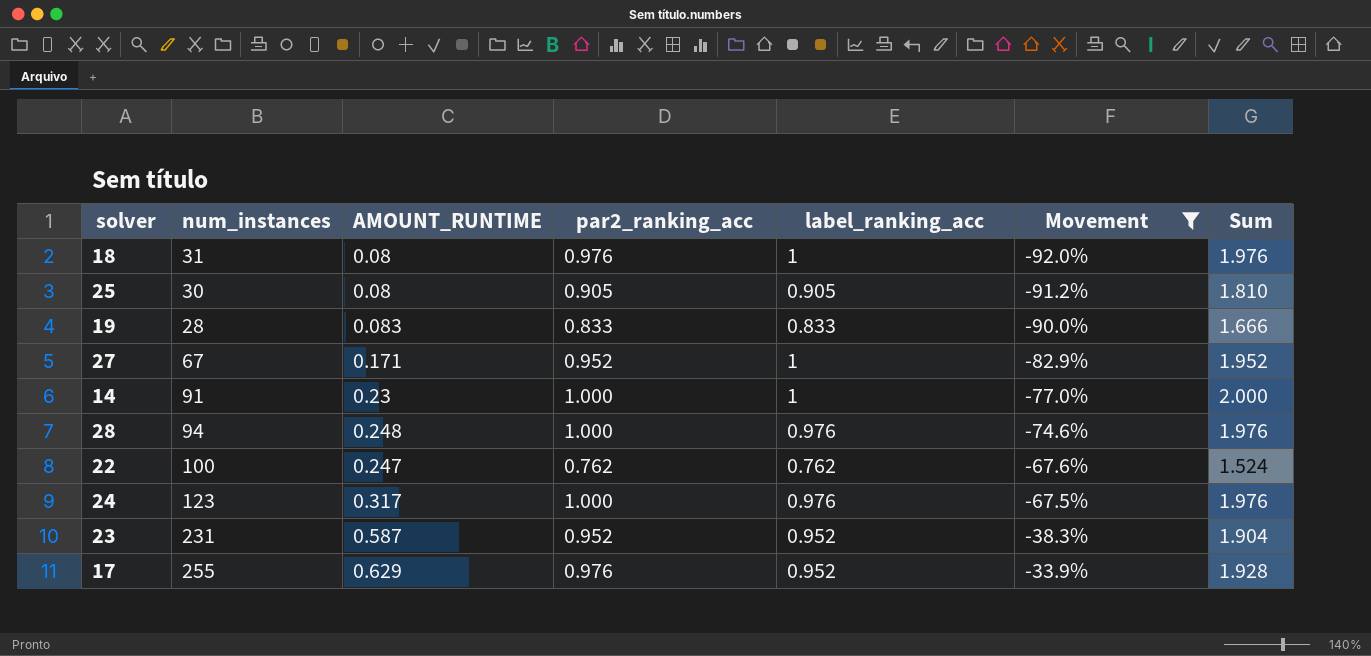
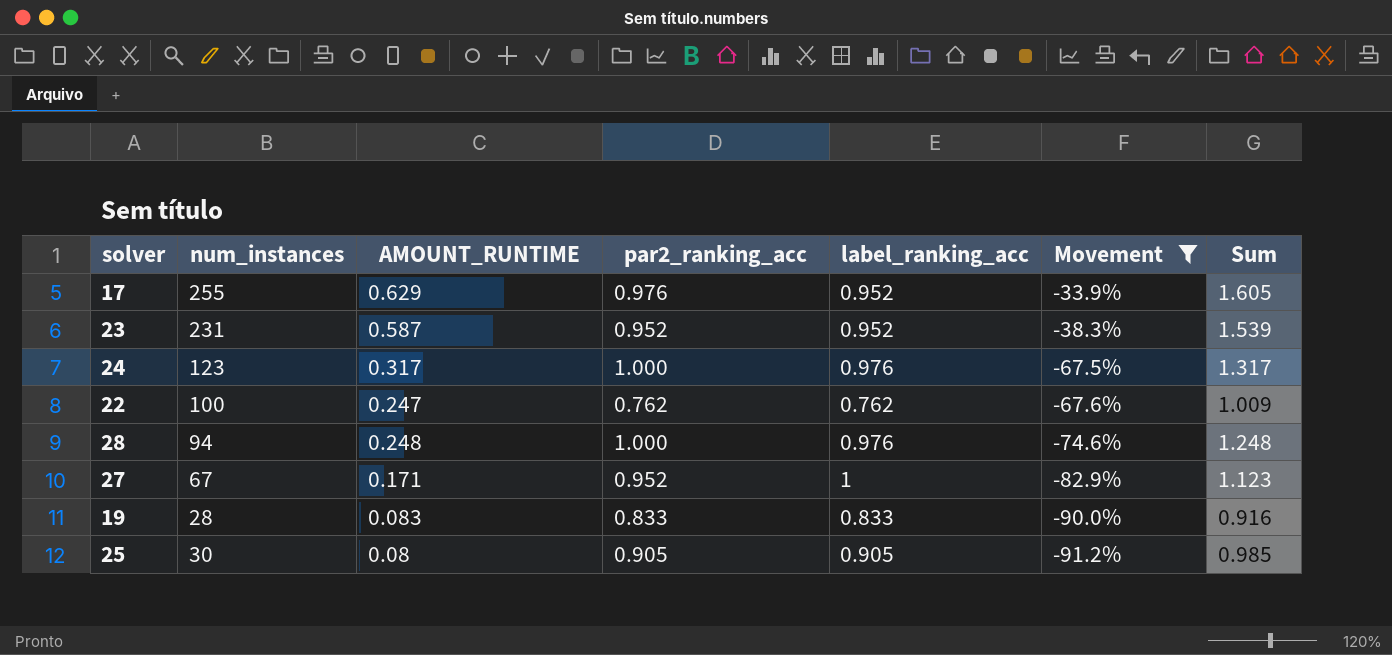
row order: Movement ascending -> Movement descending
column Sum | formula: [par2_ranking_acc] + [label_ranking_acc] -> [AMOUNT_RUNTIME] + [par2_ranking_acc]
row 18: 31 | 0.08 | 0.976 | 1 | -92.0% | 1.976 -> none
row 14: 91 | 0.23 | 1.000 | 1 | -77.0% | 2.000 -> none

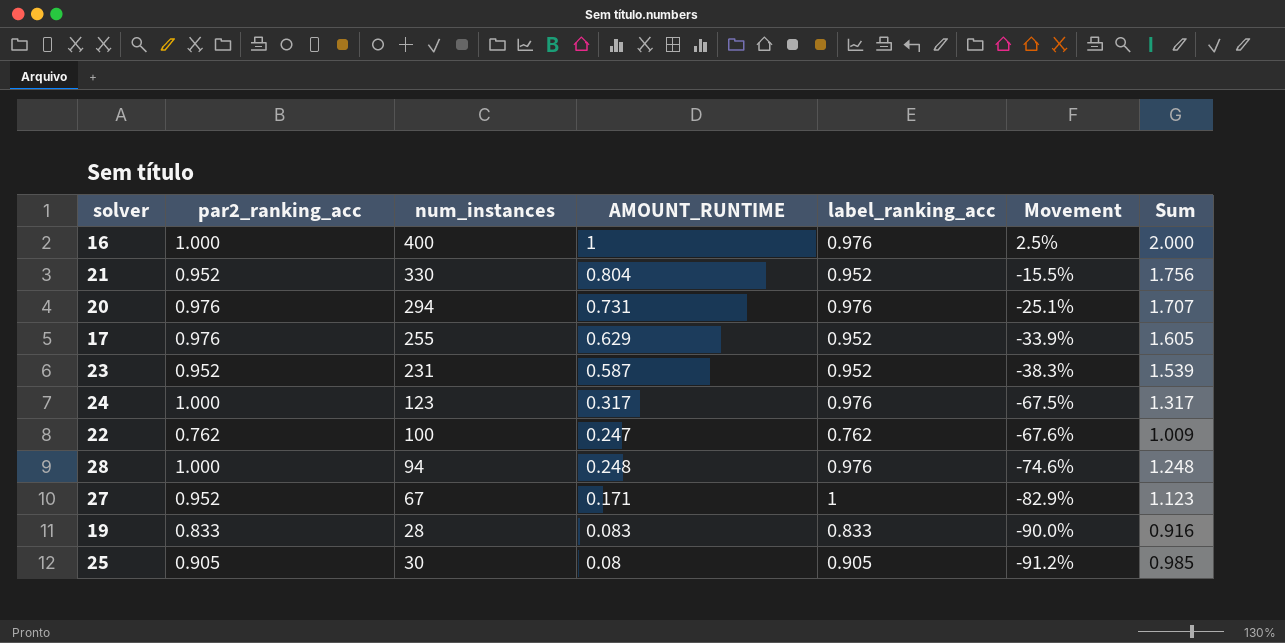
filter: Movement <= -33.9% -> none
column par2_ranking_acc | position: 4 -> 2

